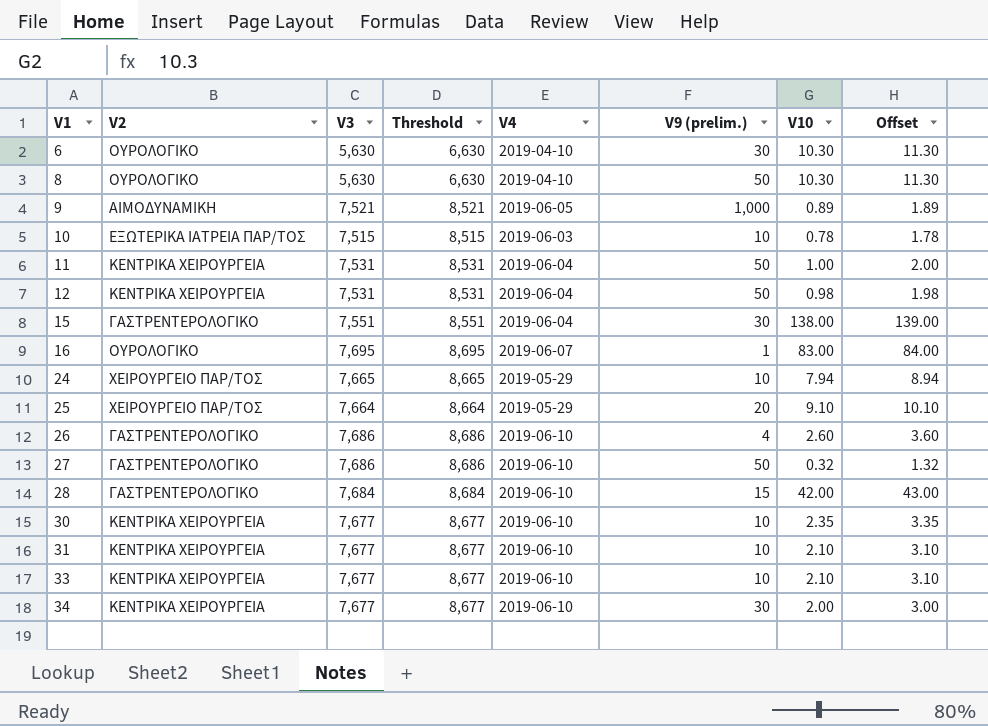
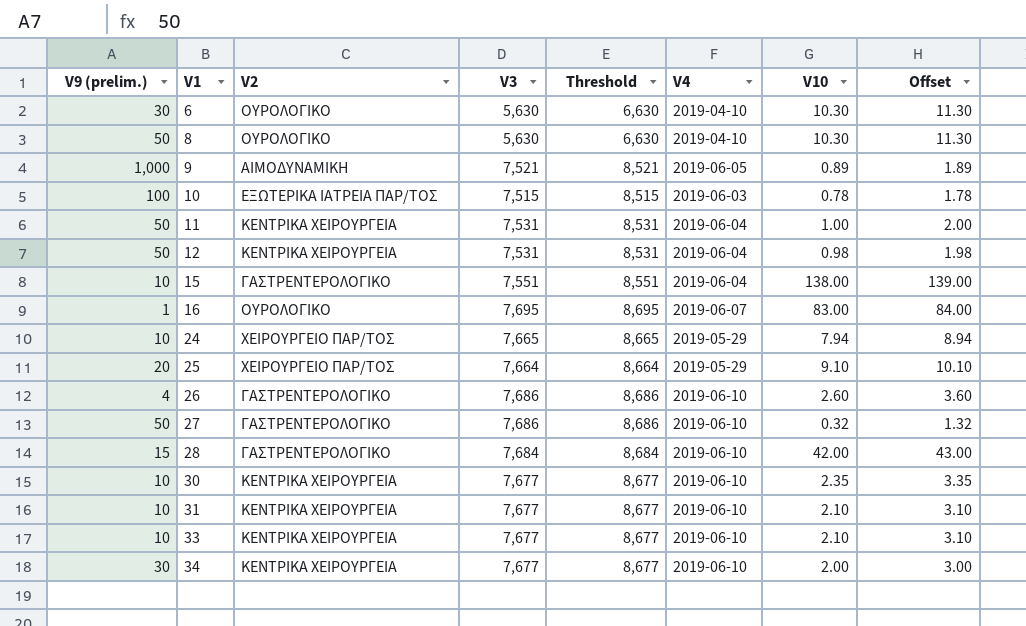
column V9 (prelim.) | position: 6 -> 1
10 | V9 (prelim.): 10 -> 100
15 | V9 (prelim.): 30 -> 10

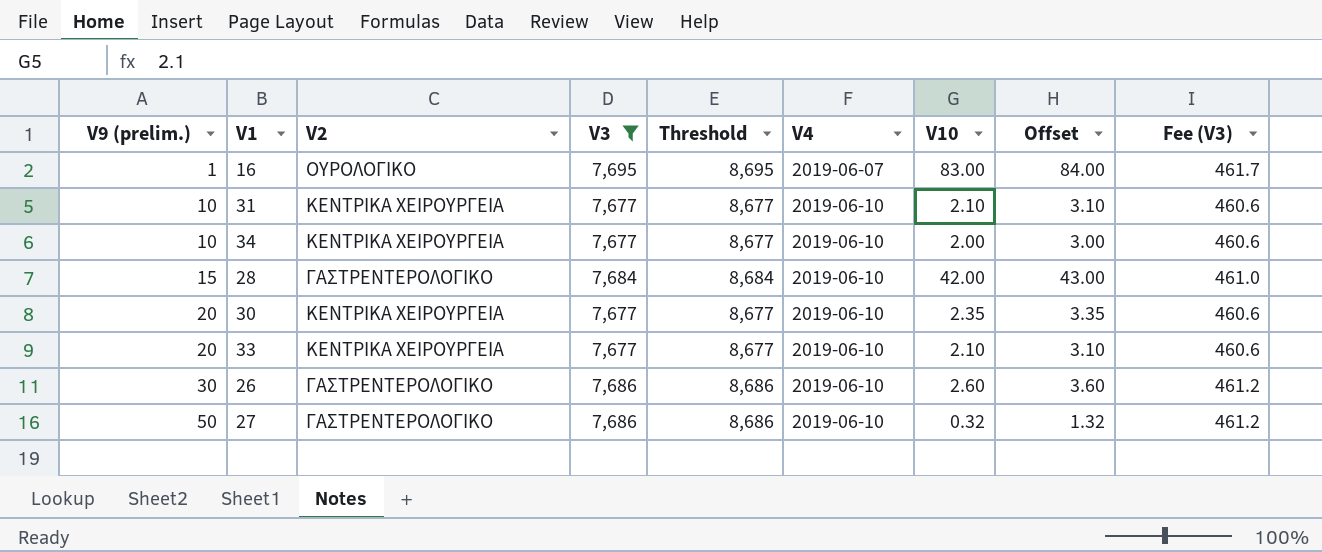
filter: none -> V3 >= 7,677
row order: V1 ascending -> V9 (prelim.) ascending
column Fee (V3) | formula: none -> [V3] * 0.06
34 | V9 (prelim.): 30 -> 10
30 | V9 (prelim.): 10 -> 20
33 | V9 (prelim.): 10 -> 20
26 | V9 (prelim.): 4 -> 30

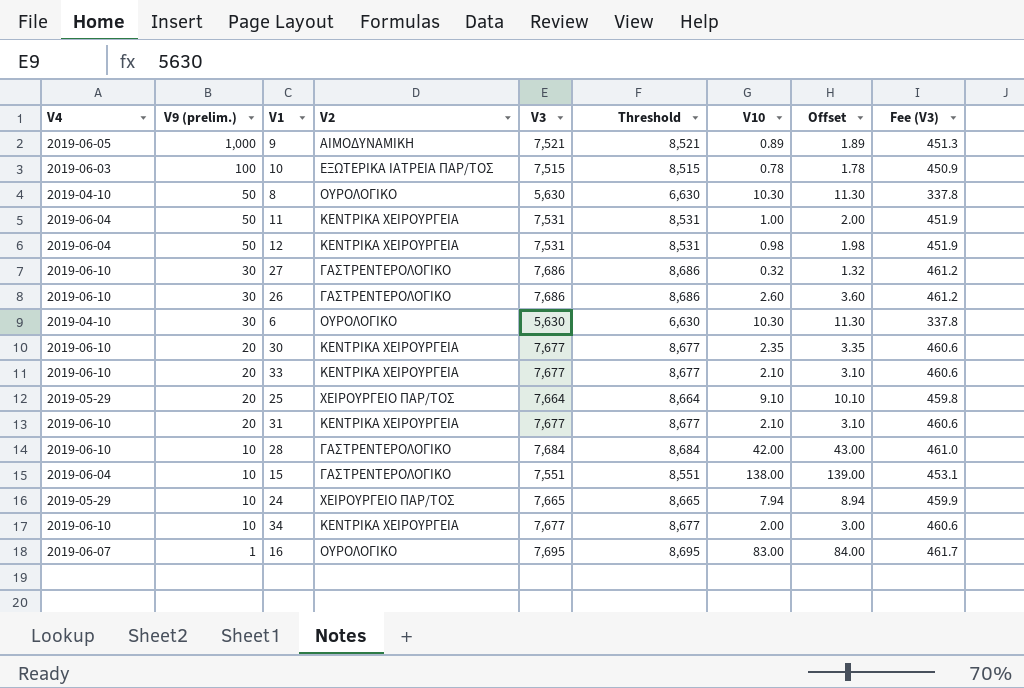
filter: V3 >= 7,677 -> none
row order: V9 (prelim.) ascending -> V9 (prelim.) descending
column V4 | position: 6 -> 1
27 | V9 (prelim.): 50 -> 30
31 | V9 (prelim.): 10 -> 20
28 | V9 (prelim.): 15 -> 10

